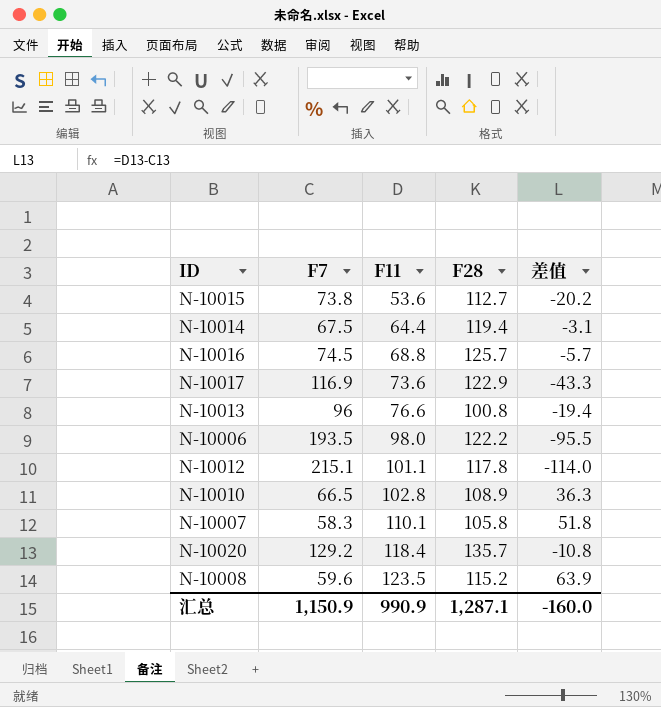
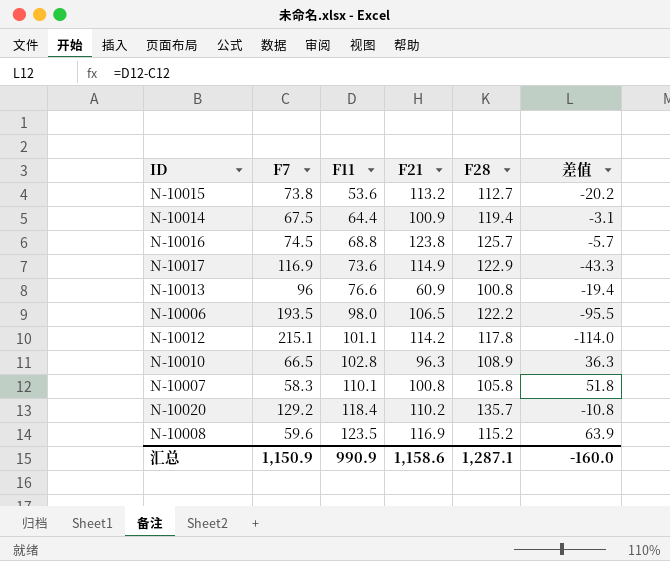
column F21 | position: none -> 4

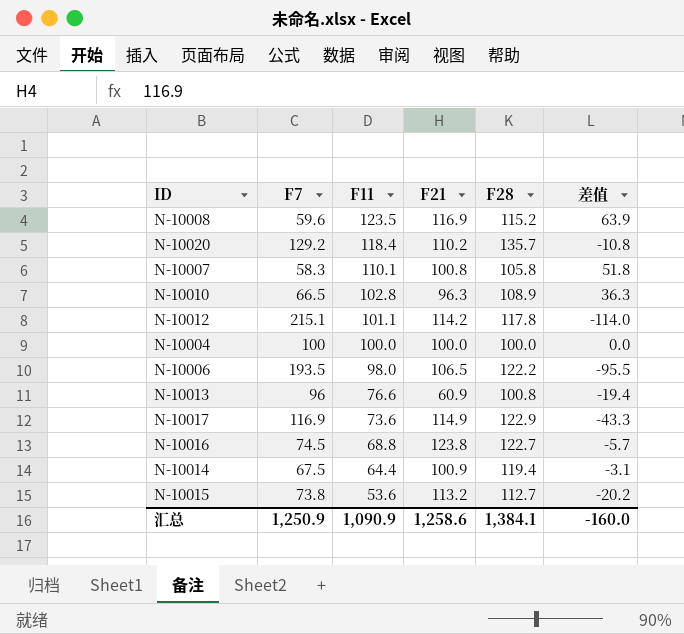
row order: F11 ascending -> F11 descending
row N-10004: none -> 100 | 100.0 | 100.0 | 100.0 | 0.0
N-10016 | F28: 125.7 -> 122.7
汇总 | F7: 1,150.9 -> 1,250.9
汇总 | F11: 990.9 -> 1,090.9
汇总 | F21: 1,158.6 -> 1,258.6
汇总 | F28: 1,287.1 -> 1,384.1

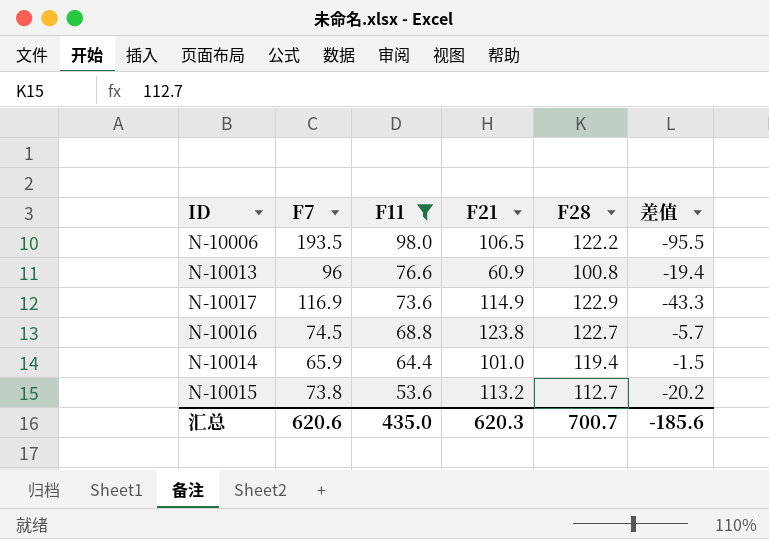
filter: none -> F11 <= 98.0
N-10014 | F7: 67.5 -> 65.9
N-10014 | F21: 100.9 -> 101.0
N-10014 | 差值: -3.1 -> -1.5
汇总 | F7: 1,250.9 -> 620.6
汇总 | F11: 1,090.9 -> 435.0
汇总 | F21: 1,258.6 -> 620.3
汇总 | F28: 1,384.1 -> 700.7
汇总 | 差值: -160.0 -> -185.6

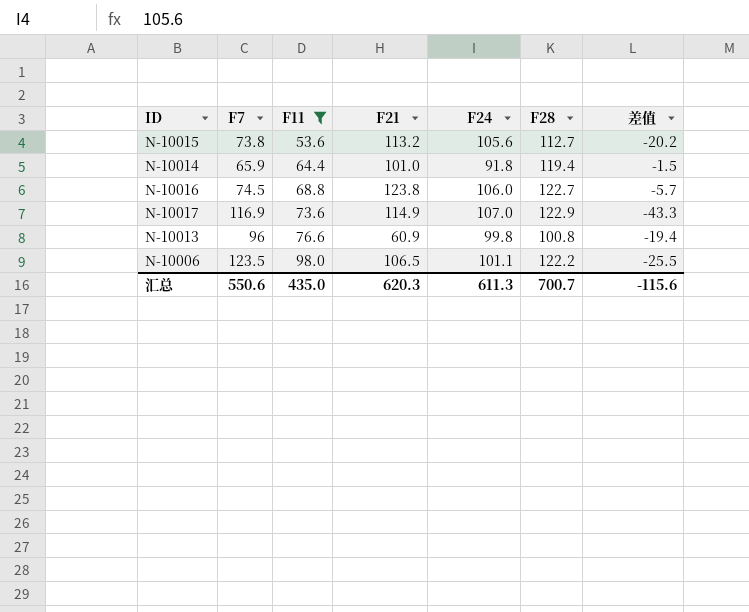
row order: F11 descending -> F11 ascending
column F24 | position: none -> 5
N-10006 | F7: 193.5 -> 123.5
N-10006 | 差值: -95.5 -> -25.5
汇总 | F7: 620.6 -> 550.6
汇总 | 差值: -185.6 -> -115.6

